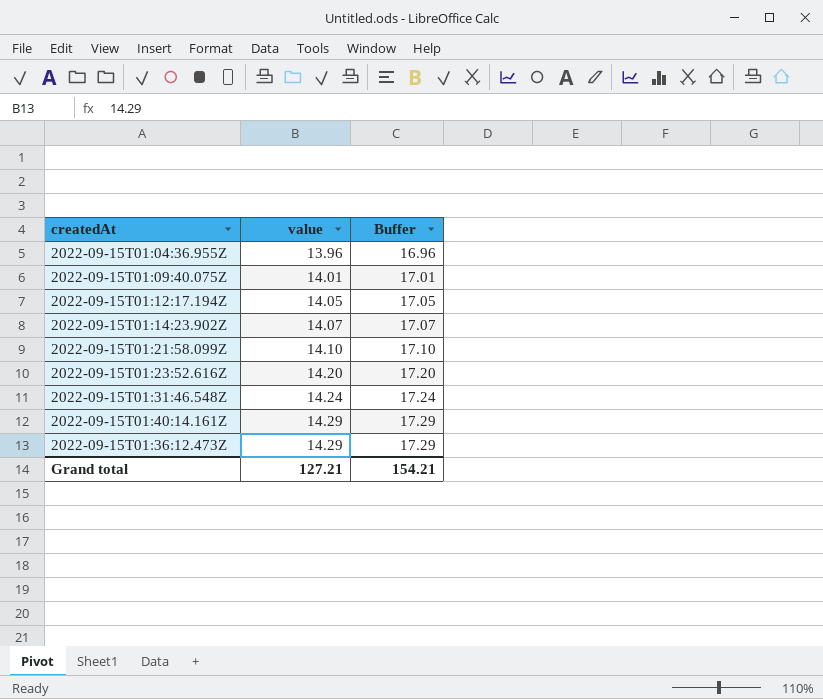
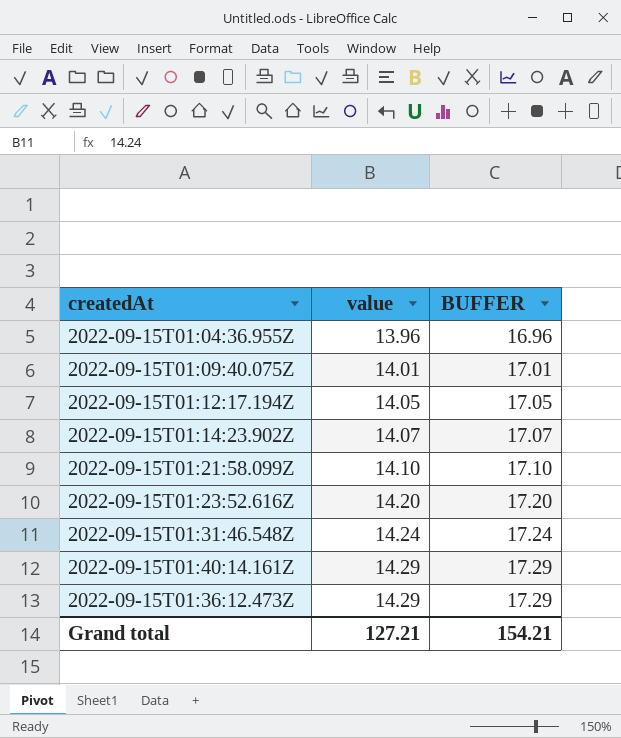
column name: Buffer -> BUFFER

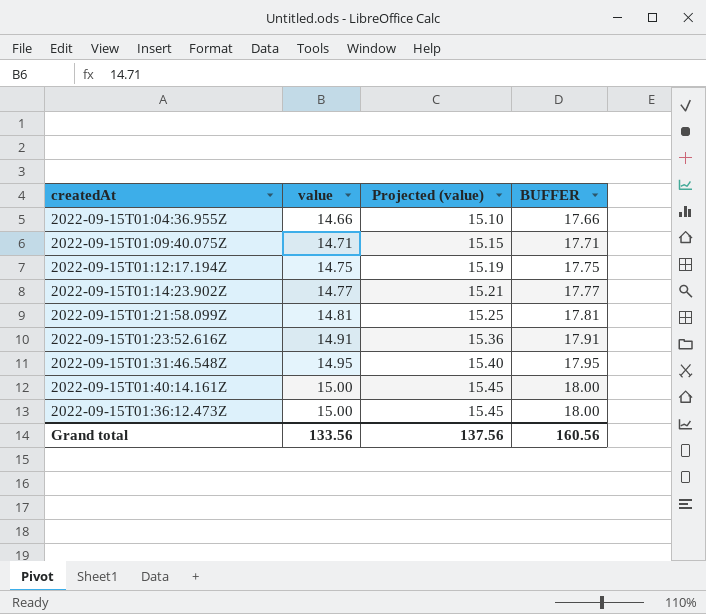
column Projected (value) | formula: none -> [value] * 1.03
2022-09-15T01:04:36.955Z | value: 13.96 -> 14.66
2022-09-15T01:04:36.955Z | BUFFER: 16.96 -> 17.66
2022-09-15T01:09:40.075Z | value: 14.01 -> 14.71
2022-09-15T01:09:40.075Z | BUFFER: 17.01 -> 17.71
2022-09-15T01:12:17.194Z | value: 14.05 -> 14.75
2022-09-15T01:12:17.194Z | BUFFER: 17.05 -> 17.75
2022-09-15T01:14:23.902Z | value: 14.07 -> 14.77
2022-09-15T01:14:23.902Z | BUFFER: 17.07 -> 17.77
2022-09-15T01:21:58.099Z | value: 14.10 -> 14.81
2022-09-15T01:21:58.099Z | BUFFER: 17.10 -> 17.81
2022-09-15T01:23:52.616Z | value: 14.20 -> 14.91
2022-09-15T01:23:52.616Z | BUFFER: 17.20 -> 17.91
2022-09-15T01:31:46.548Z | value: 14.24 -> 14.95
2022-09-15T01:31:46.548Z | BUFFER: 17.24 -> 17.95
2022-09-15T01:40:14.161Z | value: 14.29 -> 15.00
2022-09-15T01:40:14.161Z | BUFFER: 17.29 -> 18.00
2022-09-15T01:36:12.473Z | value: 14.29 -> 15.00
2022-09-15T01:36:12.473Z | BUFFER: 17.29 -> 18.00
Grand total | value: 127.21 -> 133.56
Grand total | BUFFER: 154.21 -> 160.56

